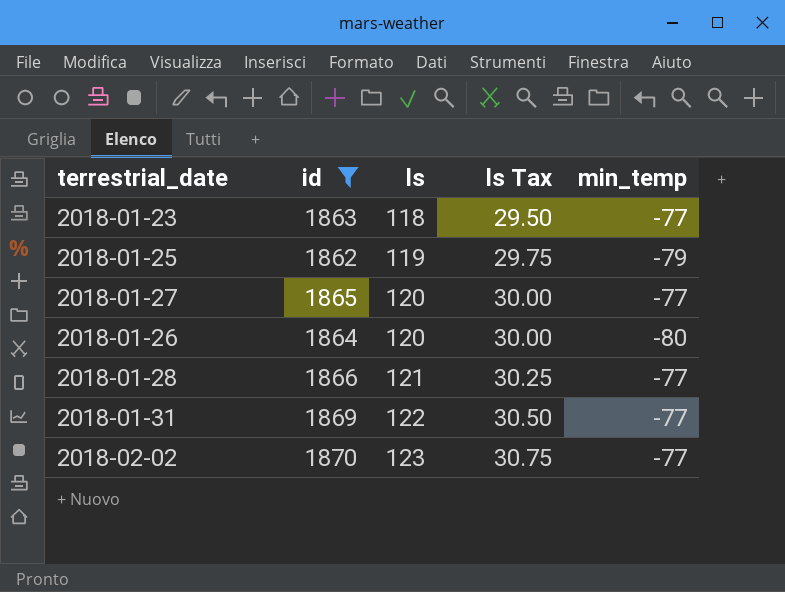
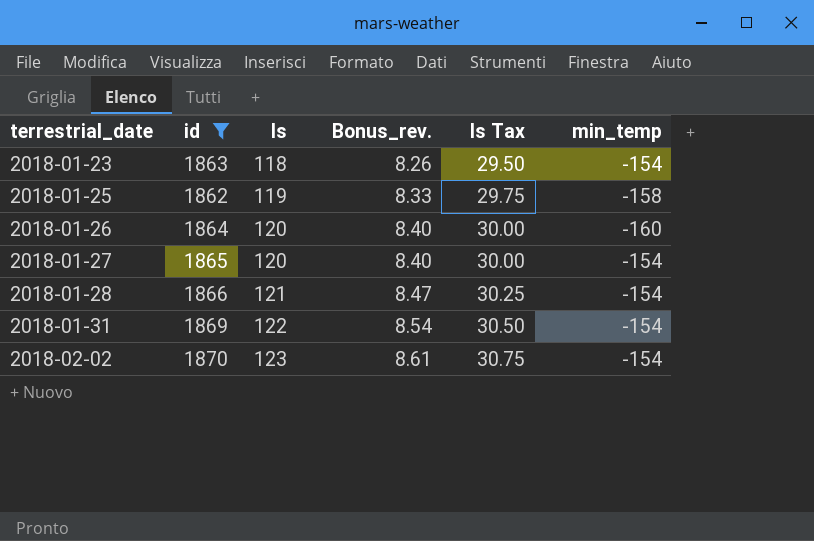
row order: ls ascending -> terrestrial_date ascending
column Bonus_rev. | formula: none -> [ls] * 0.07
2018-01-23 | min_temp: -77 -> -154
2018-01-25 | min_temp: -79 -> -158
2018-01-26 | min_temp: -80 -> -160
2018-01-27 | min_temp: -77 -> -154
2018-01-28 | min_temp: -77 -> -154
2018-01-31 | min_temp: -77 -> -154
2018-02-02 | min_temp: -77 -> -154

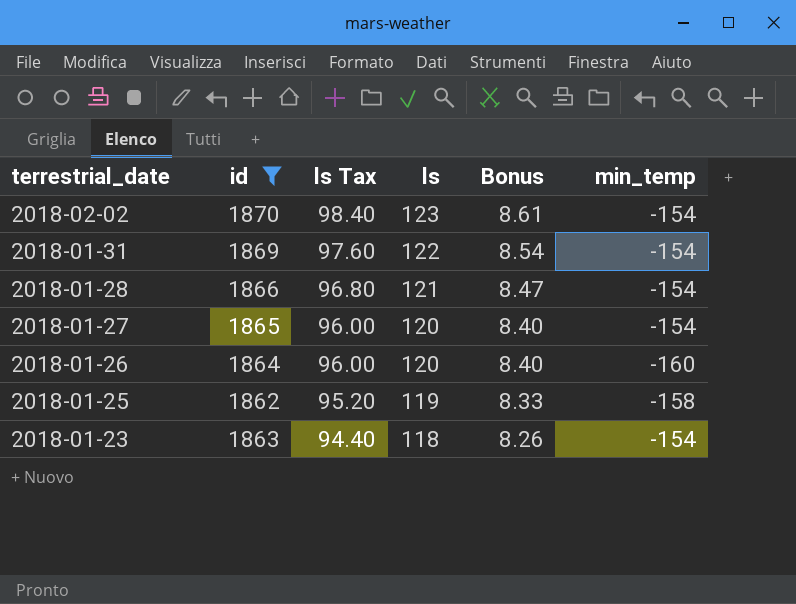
row order: terrestrial_date ascending -> terrestrial_date descending
column ls Tax | formula: [ls] * 0.25 -> [ls] * 0.8
column ls Tax | position: 5 -> 3
column name: Bonus_rev. -> Bonus

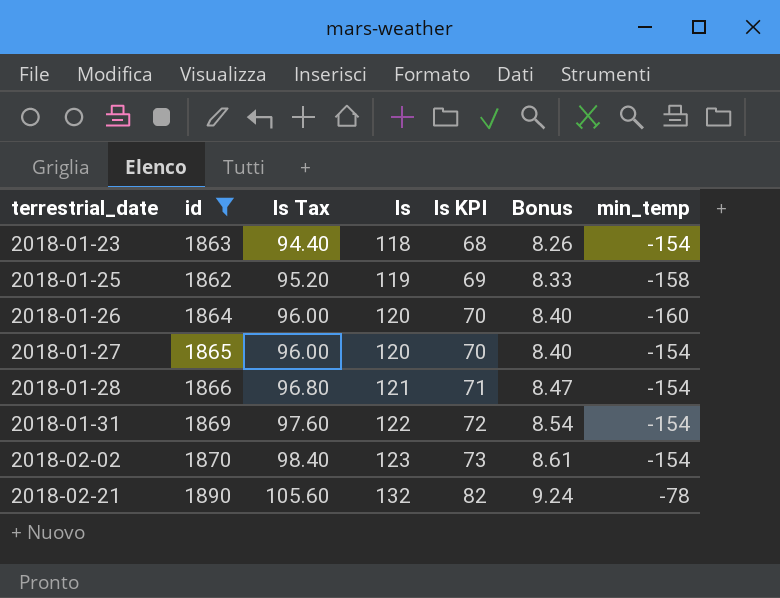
row order: terrestrial_date descending -> terrestrial_date ascending
column ls KPI | formula: none -> [ls] - 50
row 2018-02-21: none -> 1890 | 105.60 | 132 | 82 | 9.24 | -78

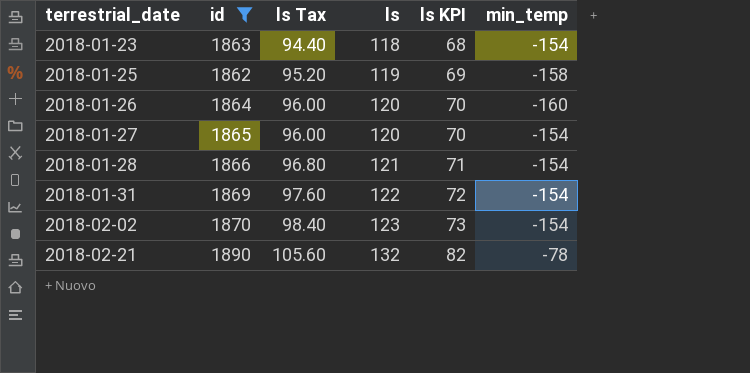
column Bonus | formula: [ls] * 0.07 -> none

